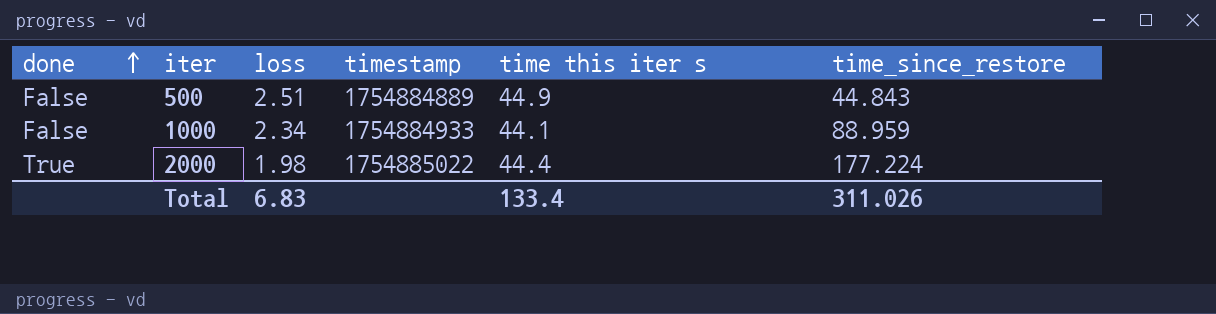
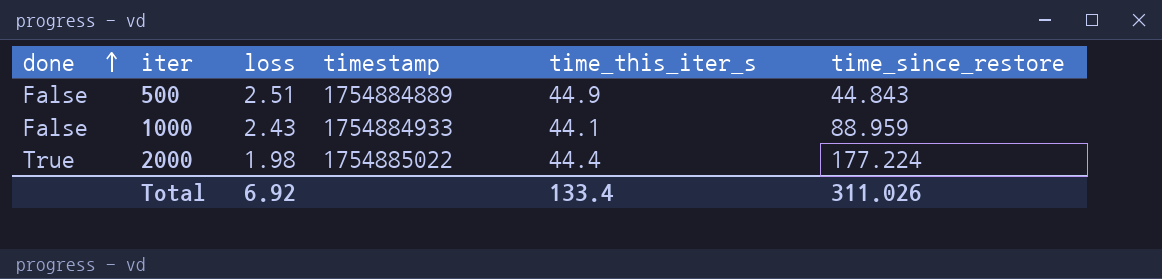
column name: time this iter s -> time_this_iter_s
1000 | loss: 2.34 -> 2.43
Total | loss: 6.83 -> 6.92

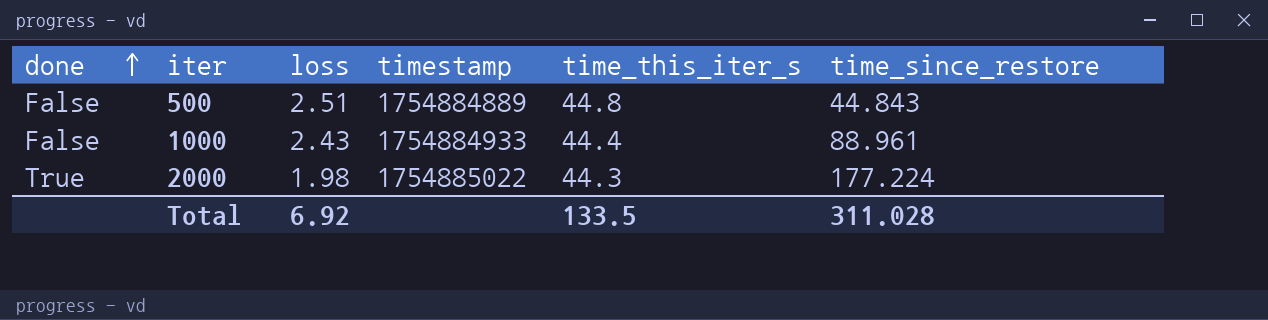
500 | time_this_iter_s: 44.9 -> 44.8
1000 | time_this_iter_s: 44.1 -> 44.4
1000 | time_since_restore: 88.959 -> 88.961
2000 | time_this_iter_s: 44.4 -> 44.3
Total | time_this_iter_s: 133.4 -> 133.5
Total | time_since_restore: 311.026 -> 311.028

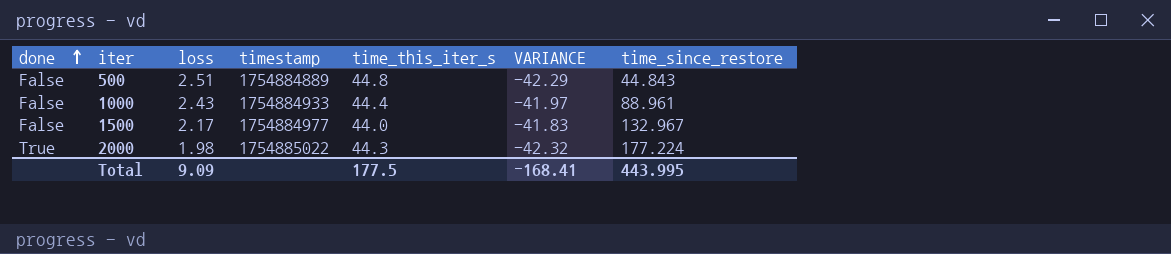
column VARIANCE | formula: none -> [loss] - [time_this_iter_s]
row 1500: none -> False | 2.17 | 1754884977 | 44.0 | -41.83 | 132.967
Total | loss: 6.92 -> 9.09
Total | time_this_iter_s: 133.5 -> 177.5
Total | time_since_restore: 311.028 -> 443.995

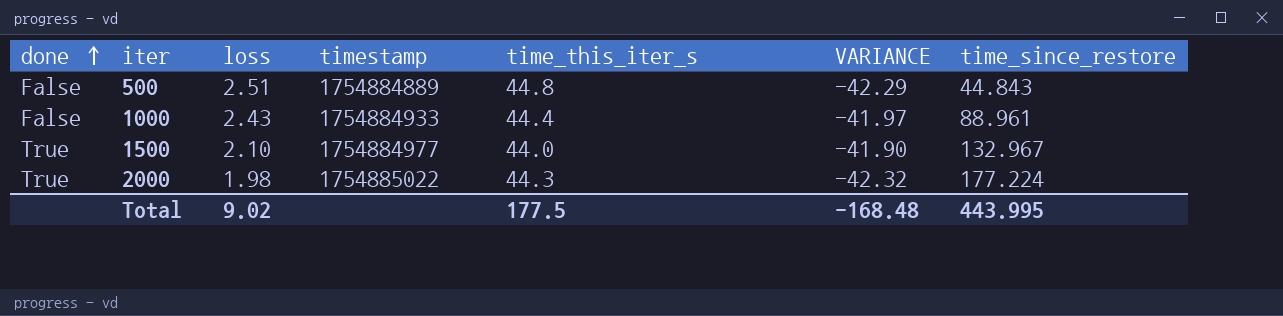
1500 | done: False -> True
1500 | loss: 2.17 -> 2.10
1500 | VARIANCE: -41.83 -> -41.90
Total | loss: 9.09 -> 9.02
Total | VARIANCE: -168.41 -> -168.48

